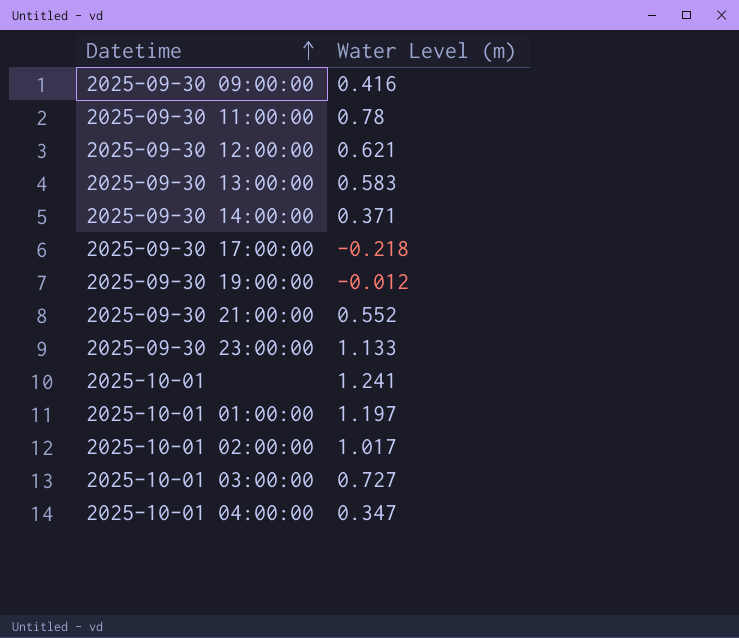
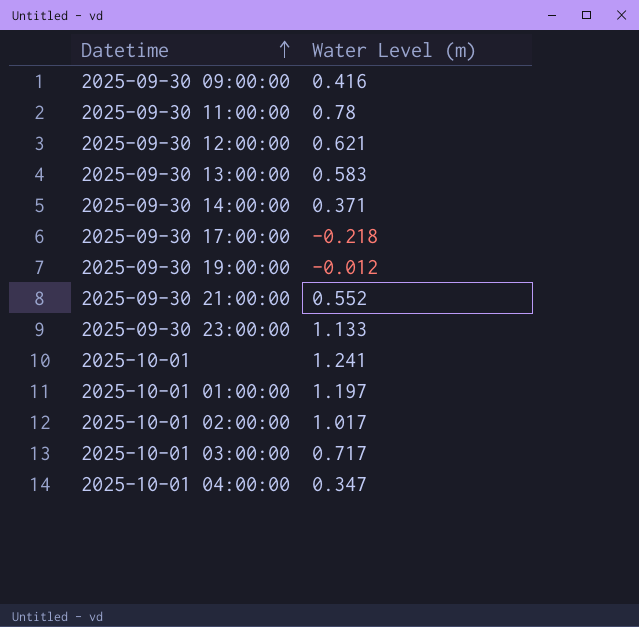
2025-10-01 03:00:00 | Water Level (m): 0.727 -> 0.717

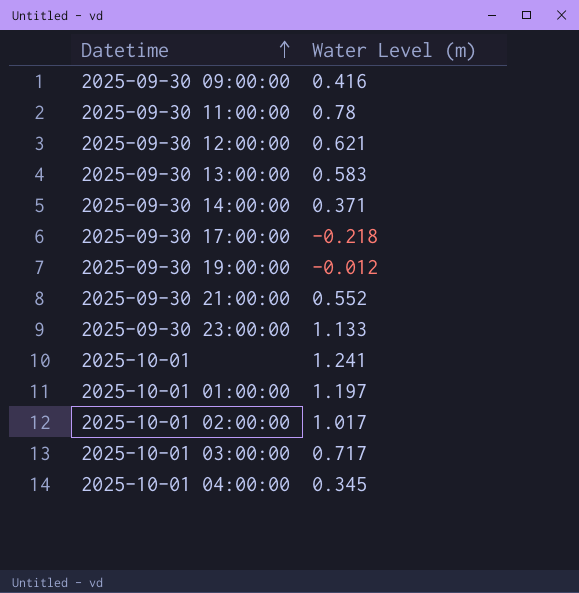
2025-10-01 04:00:00 | Water Level (m): 0.347 -> 0.345

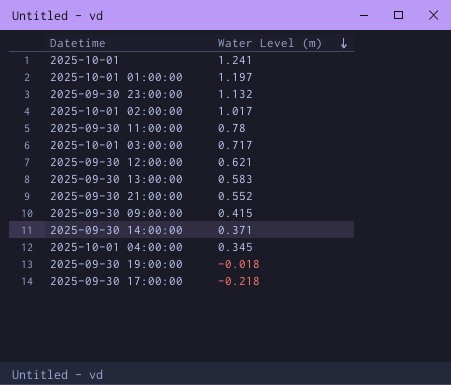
row order: Datetime ascending -> Water Level (m) descending
2025-09-30 23:00:00 | Water Level (m): 1.133 -> 1.132
2025-09-30 09:00:00 | Water Level (m): 0.416 -> 0.415
2025-09-30 19:00:00 | Water Level (m): -0.012 -> -0.018

